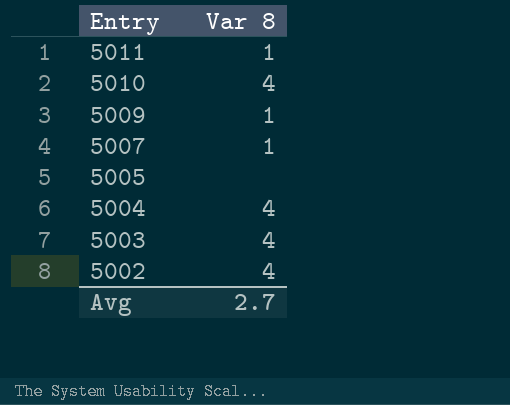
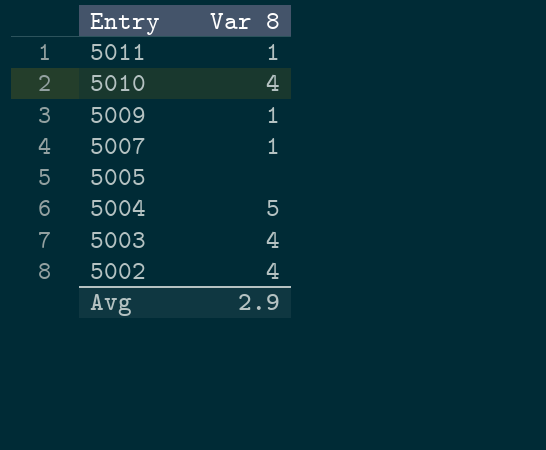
5004 | Var 8: 4 -> 5
Avg | Var 8: 2.7 -> 2.9

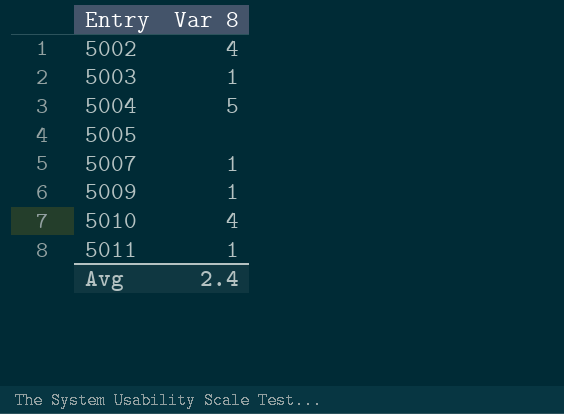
row order: Entry descending -> Entry ascending
5003 | Var 8: 4 -> 1
Avg | Var 8: 2.9 -> 2.4

